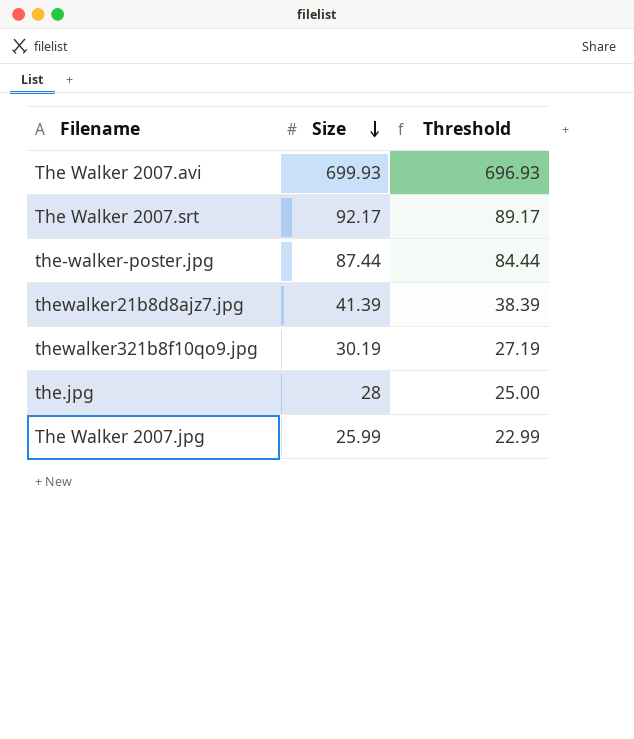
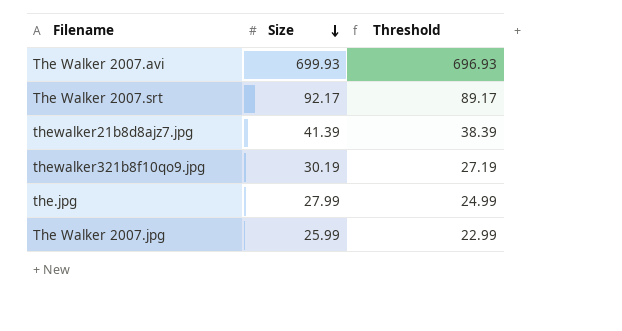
row the-walker-poster.jpg: 87.44 | 84.44 -> none
the.jpg | Size: 28 -> 27.99
the.jpg | Threshold: 25.00 -> 24.99

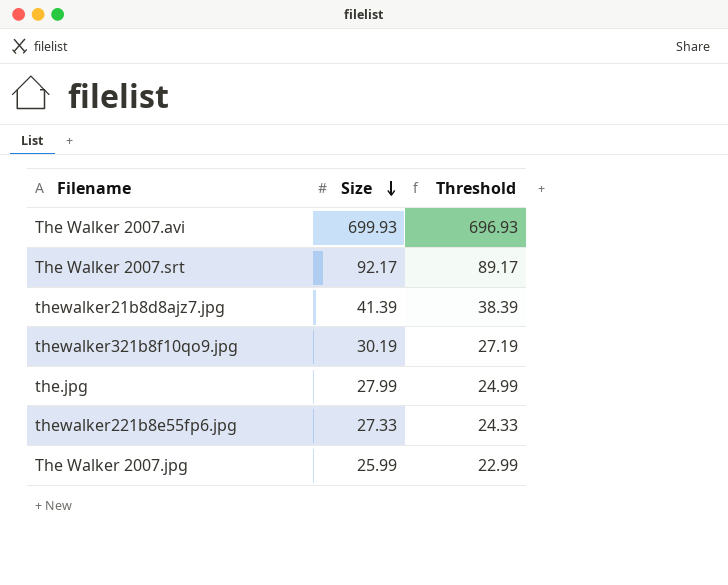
row thewalker221b8e55fp6.jpg: none -> 27.33 | 24.33

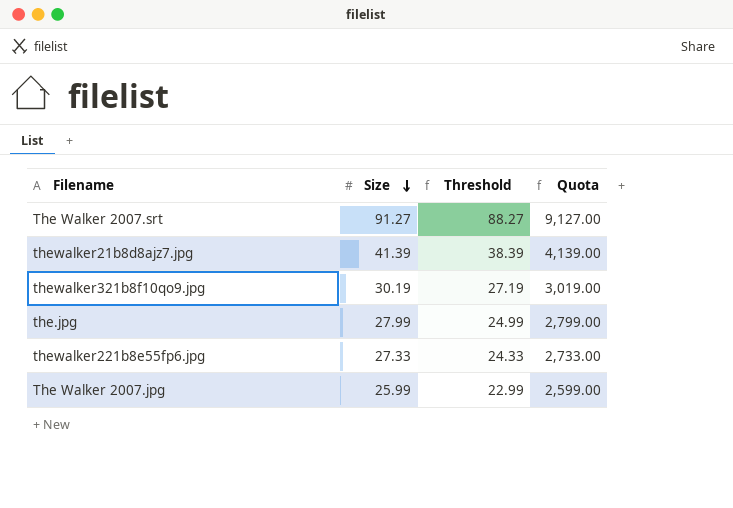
column Quota | formula: none -> [Size] * 100
row The Walker 2007.avi: 699.93 | 696.93 -> none
The Walker 2007.srt | Size: 92.17 -> 91.27
The Walker 2007.srt | Threshold: 89.17 -> 88.27

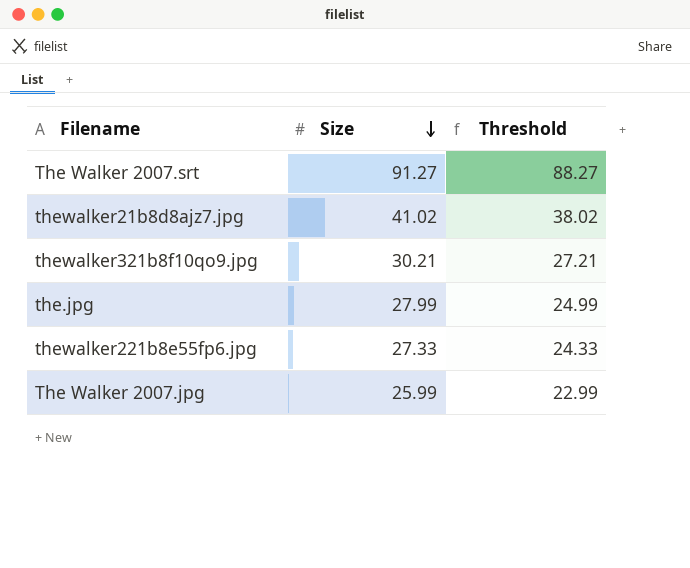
column Quota | formula: [Size] * 100 -> none
thewalker21b8d8ajz7.jpg | Size: 41.39 -> 41.02
thewalker21b8d8ajz7.jpg | Threshold: 38.39 -> 38.02
thewalker321b8f10qo9.jpg | Size: 30.19 -> 30.21
thewalker321b8f10qo9.jpg | Threshold: 27.19 -> 27.21

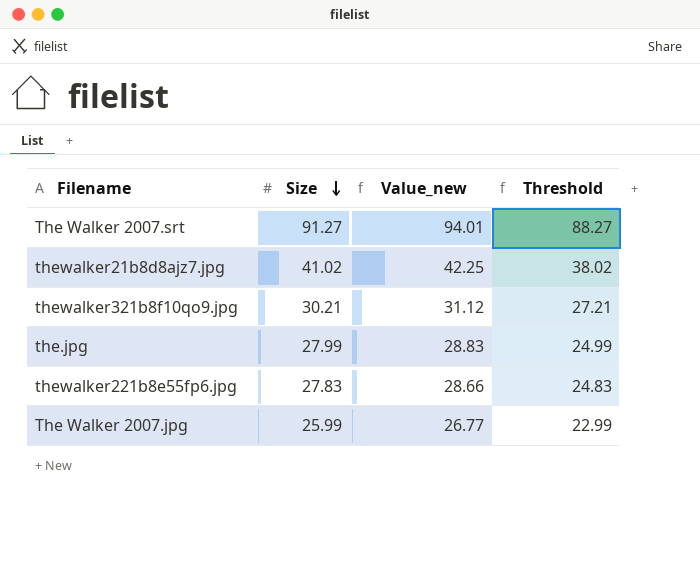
column Value_new | formula: none -> [Size] * 1.03
thewalker221b8e55fp6.jpg | Size: 27.33 -> 27.83
thewalker221b8e55fp6.jpg | Threshold: 24.33 -> 24.83

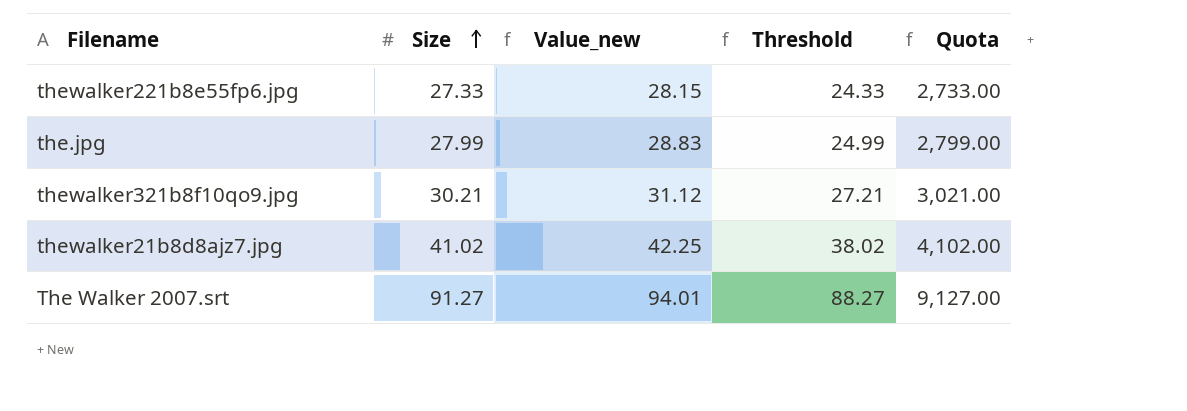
row order: Size descending -> Size ascending
column Quota | formula: none -> [Size] * 100
row The Walker 2007.jpg: 25.99 | 26.77 | 22.99 -> none
thewalker221b8e55fp6.jpg | Size: 27.83 -> 27.33
thewalker221b8e55fp6.jpg | Value_new: 28.66 -> 28.15
thewalker221b8e55fp6.jpg | Threshold: 24.83 -> 24.33

